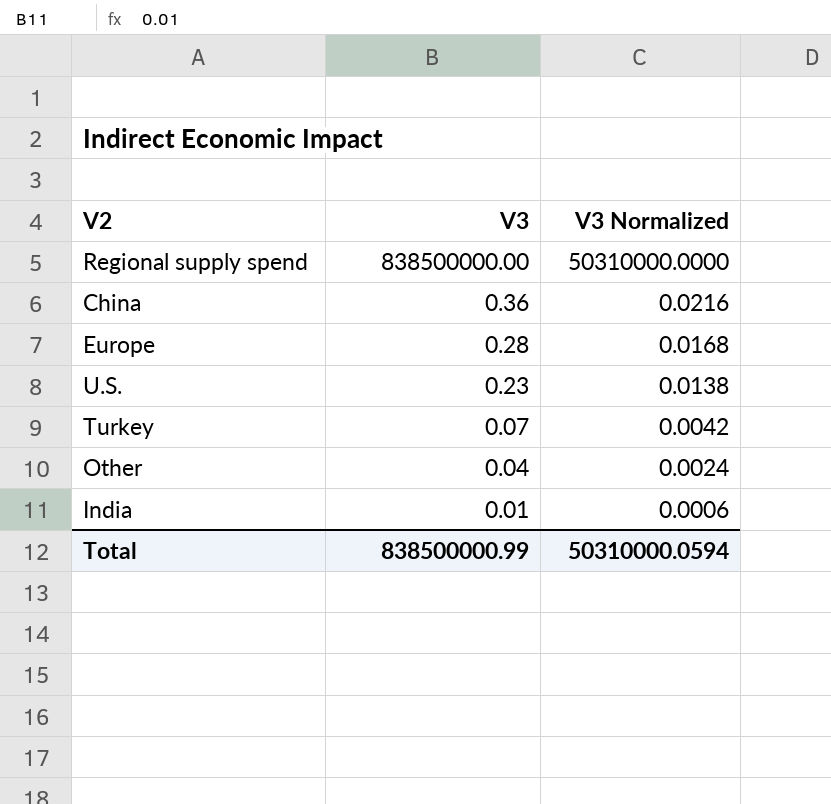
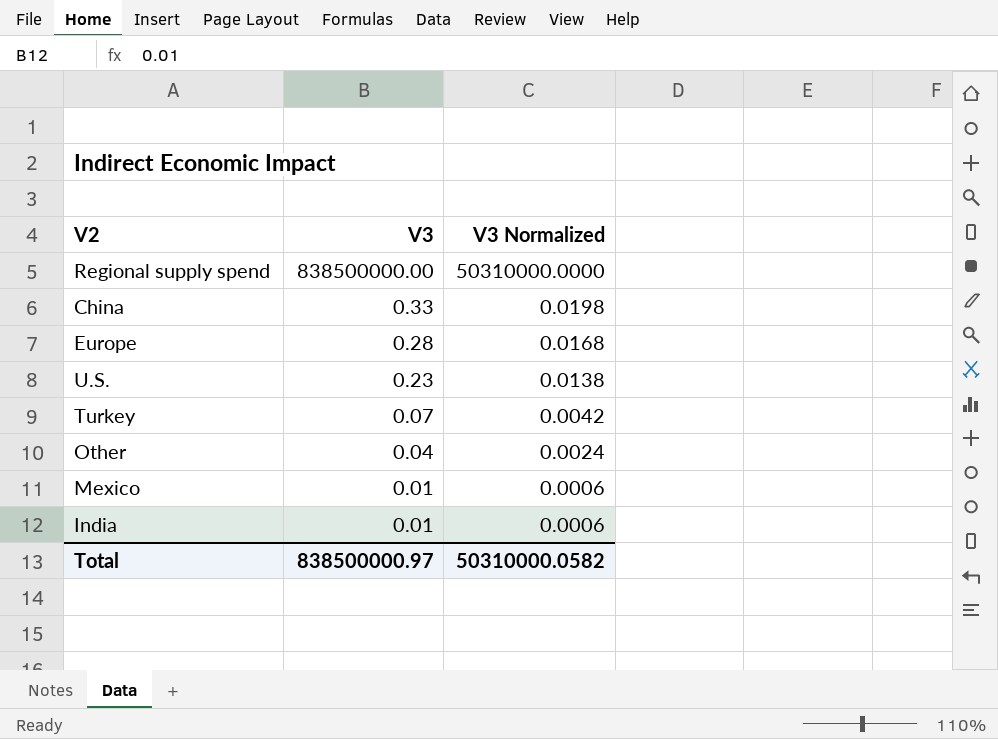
China | V3: 0.36 -> 0.33
China | V3 Normalized: 0.0216 -> 0.0198
row Mexico: none -> 0.01 | 0.0006
Total | V3: 838500000.99 -> 838500000.97
Total | V3 Normalized: 50310000.0594 -> 50310000.0582

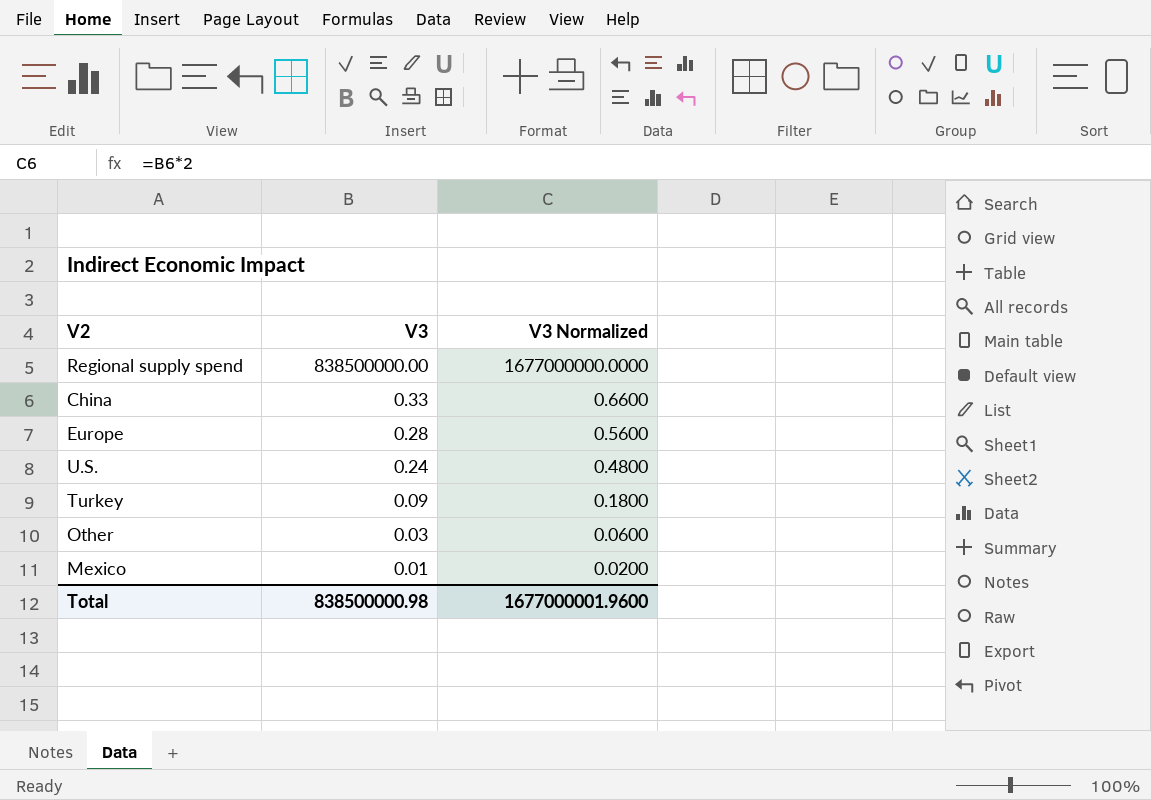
column V3 Normalized | formula: [V3] * 0.06 -> [V3] * 2
row India: 0.01 | 0.0006 -> none
U.S. | V3: 0.23 -> 0.24
Turkey | V3: 0.07 -> 0.09
Other | V3: 0.04 -> 0.03
Total | V3: 838500000.97 -> 838500000.98
Total | V3 Normalized: 50310000.0582 -> 1677000001.9600

